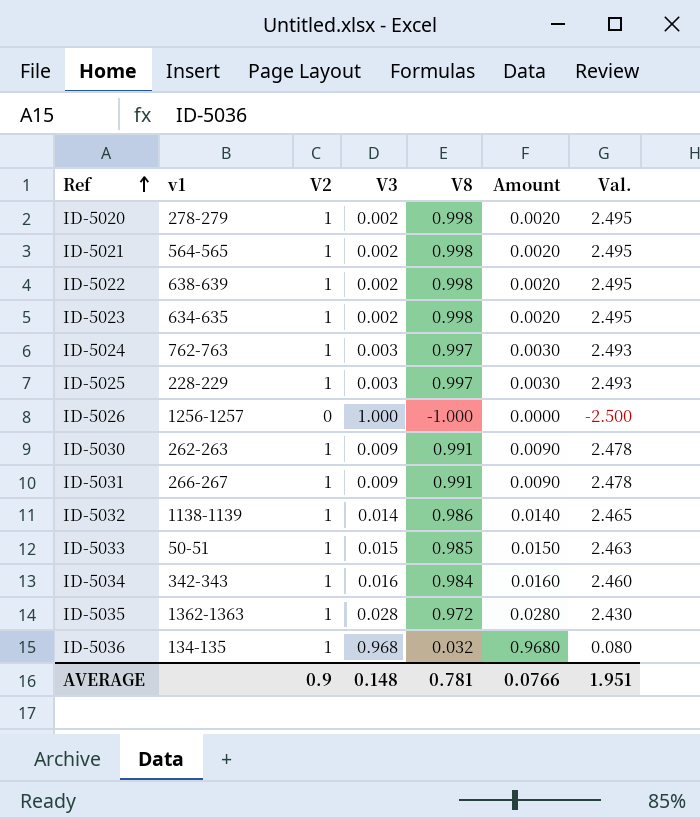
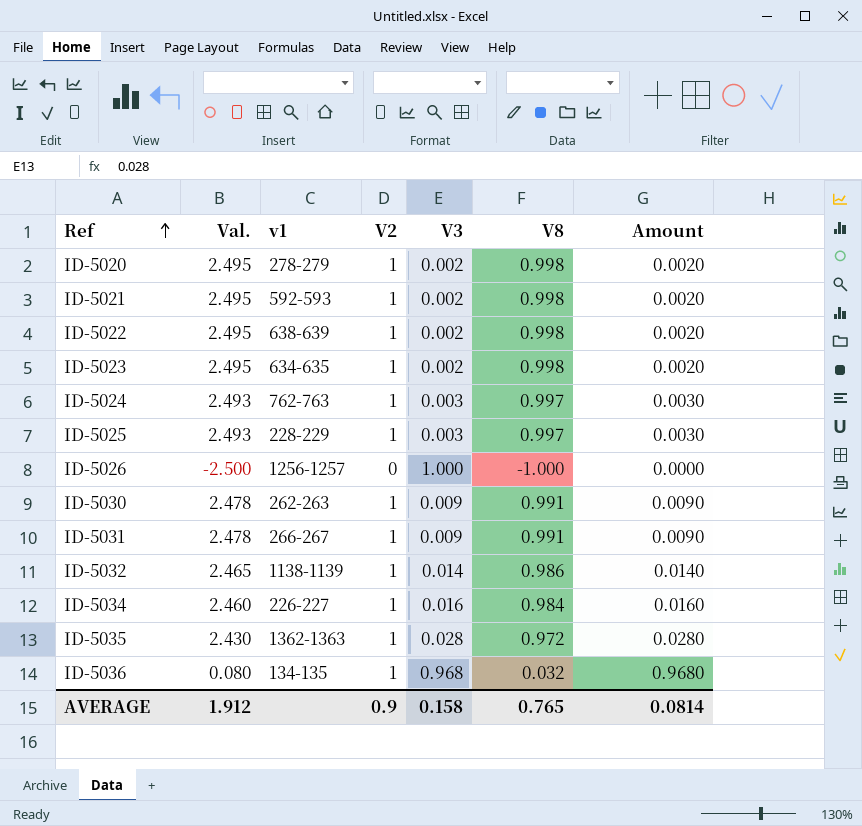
column Val. | position: 7 -> 2
row ID-5033: 50-51 | 1 | 0.015 | 0.985 | 0.0150 | 2.463 -> none
ID-5021 | v1: 564-565 -> 592-593
ID-5034 | v1: 342-343 -> 226-227
AVERAGE | Val.: 1.951 -> 1.912
AVERAGE | V3: 0.148 -> 0.158
AVERAGE | V8: 0.781 -> 0.765
AVERAGE | Amount: 0.0766 -> 0.0814

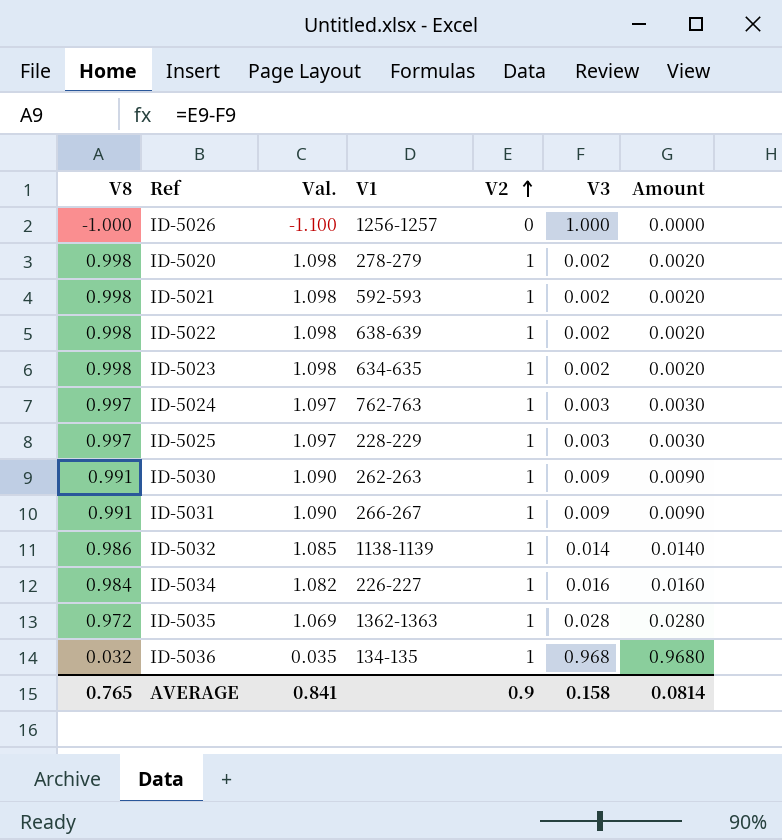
row order: Ref ascending -> V2 ascending
column V8 | position: 6 -> 1
column Val. | formula: [V8] * 2.5 -> [V8] * 1.1
column name: v1 -> V1
AVERAGE | Val.: 1.912 -> 0.841

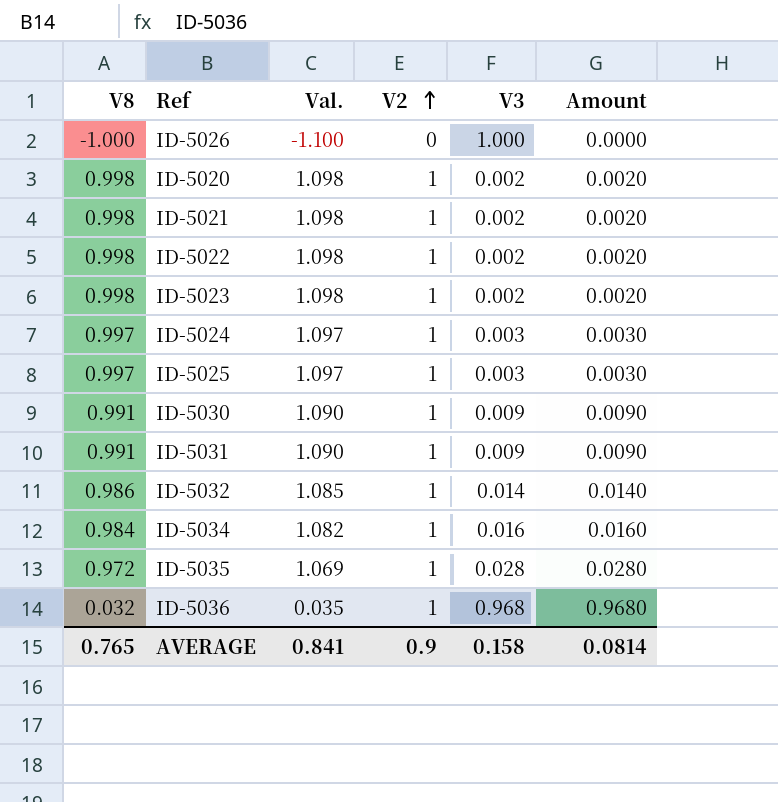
column V1 | position: 4 -> none

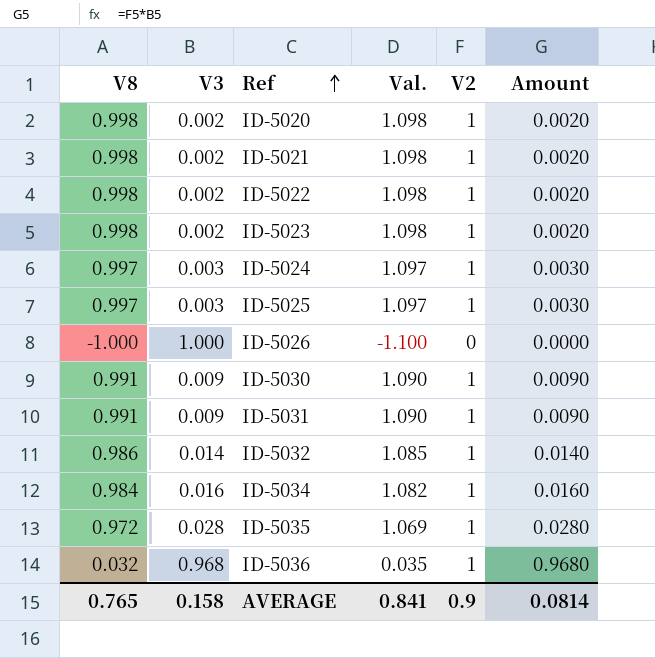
row order: V2 ascending -> Ref ascending
column V3 | position: 5 -> 2

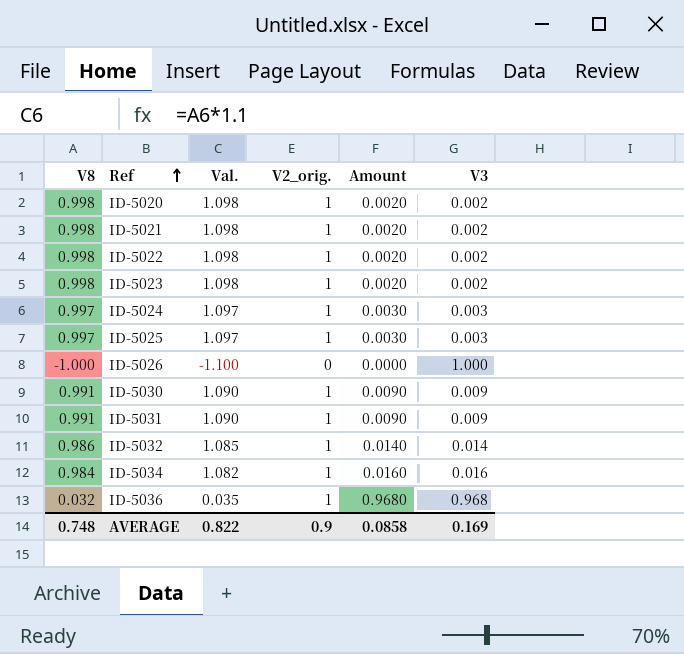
column name: V2 -> V2_orig.
column V3 | position: 2 -> 6
row ID-5035: 0.972 | 0.028 | 1.069 | 1 | 0.0280 -> none
AVERAGE | V8: 0.765 -> 0.748
AVERAGE | Val.: 0.841 -> 0.822
AVERAGE | Amount: 0.0814 -> 0.0858
AVERAGE | V3: 0.158 -> 0.169

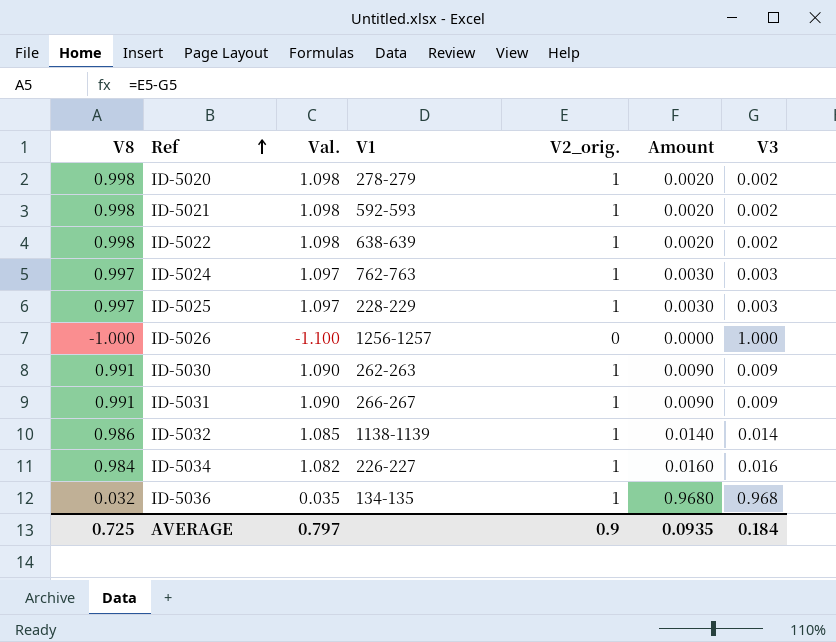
column V1 | position: none -> 4
row ID-5023: 0.998 | 1.098 | 1 | 0.0020 | 0.002 -> none
AVERAGE | V8: 0.748 -> 0.725
AVERAGE | Val.: 0.822 -> 0.797
AVERAGE | Amount: 0.0858 -> 0.0935
AVERAGE | V3: 0.169 -> 0.184

